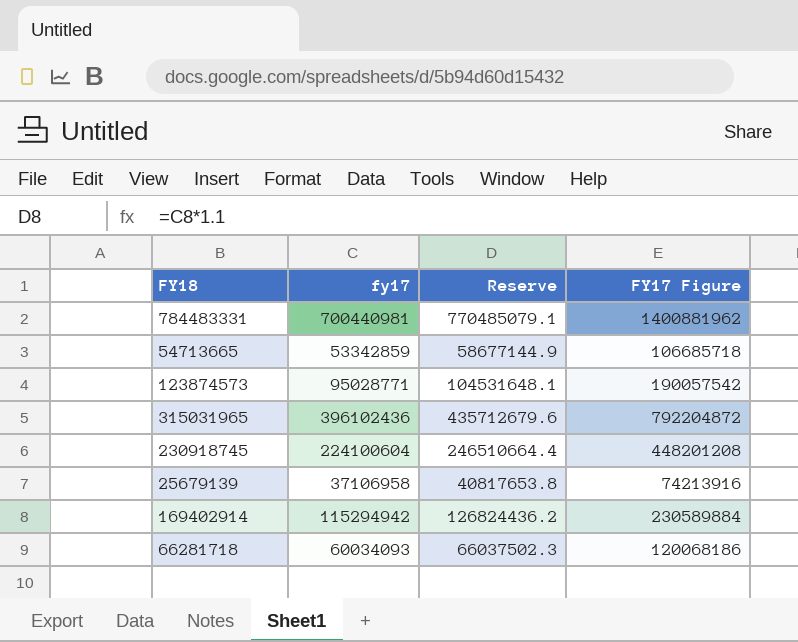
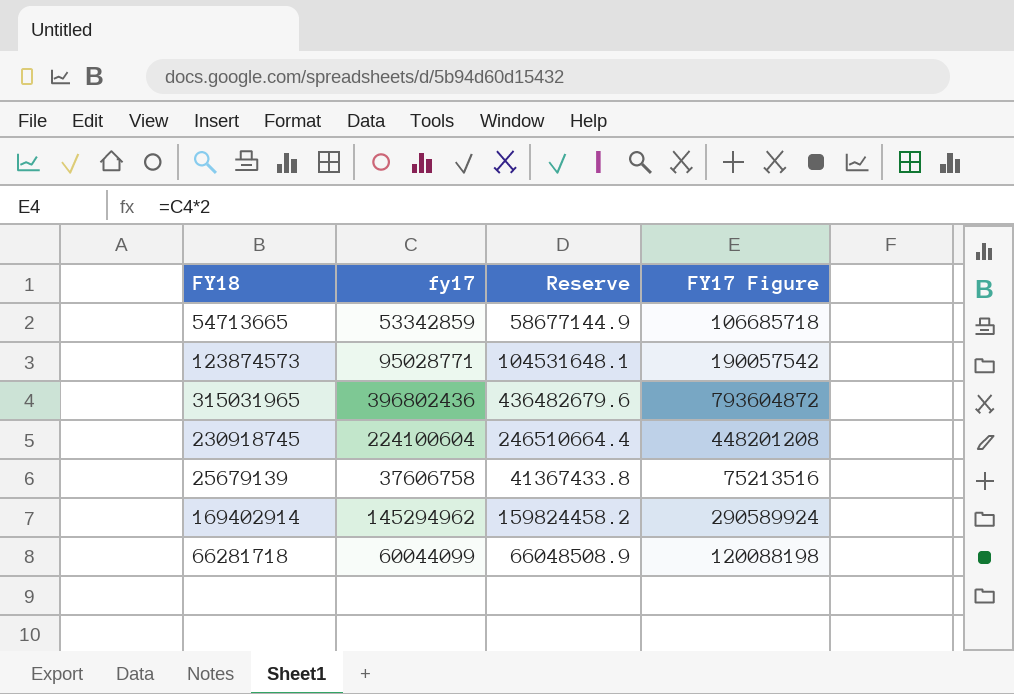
row 784483331: 700440981 | 770485079.1 | 1400881962 -> none
315031965 | fy17: 396102436 -> 396802436
315031965 | Reserve: 435712679.6 -> 436482679.6
315031965 | FY17 Figure: 792204872 -> 793604872
25679139 | fy17: 37106958 -> 37606758
25679139 | Reserve: 40817653.8 -> 41367433.8
25679139 | FY17 Figure: 74213916 -> 75213516
169402914 | fy17: 115294942 -> 145294962
169402914 | Reserve: 126824436.2 -> 159824458.2
169402914 | FY17 Figure: 230589884 -> 290589924
66281718 | fy17: 60034093 -> 60044099
66281718 | Reserve: 66037502.3 -> 66048508.9
66281718 | FY17 Figure: 120068186 -> 120088198

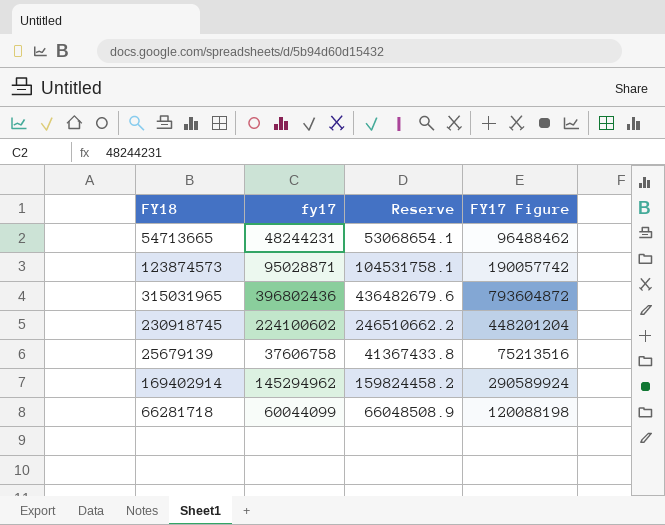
54713665 | fy17: 53342859 -> 48244231
54713665 | Reserve: 58677144.9 -> 53068654.1
54713665 | FY17 Figure: 106685718 -> 96488462
123874573 | fy17: 95028771 -> 95028871
123874573 | Reserve: 104531648.1 -> 104531758.1
123874573 | FY17 Figure: 190057542 -> 190057742
230918745 | fy17: 224100604 -> 224100602
230918745 | Reserve: 246510664.4 -> 246510662.2
230918745 | FY17 Figure: 448201208 -> 448201204

